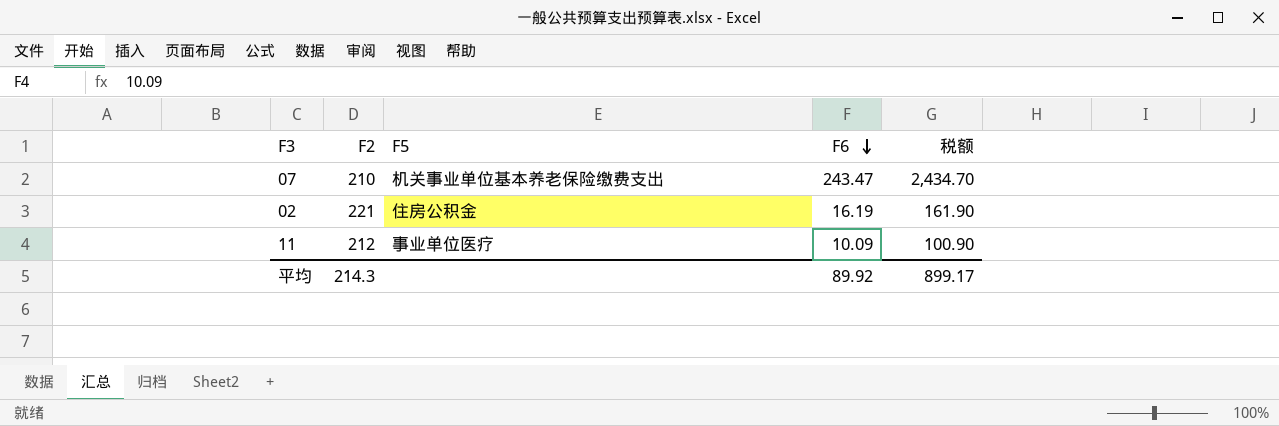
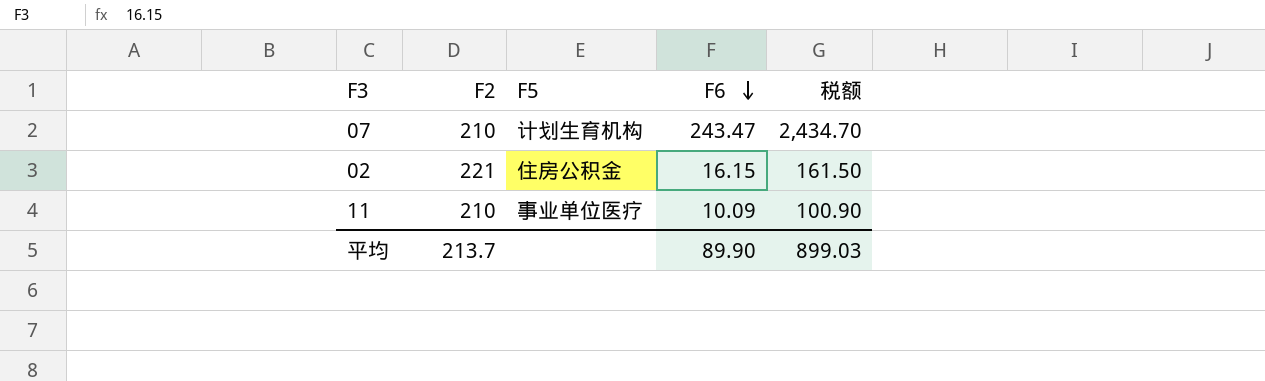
07 | F5: 机关事业单位基本养老保险缴费支出 -> 计划生育机构
02 | F6: 16.19 -> 16.15
02 | 税额: 161.90 -> 161.50
11 | F2: 212 -> 210
平均 | F2: 214.3 -> 213.7
平均 | F6: 89.92 -> 89.90
平均 | 税额: 899.17 -> 899.03

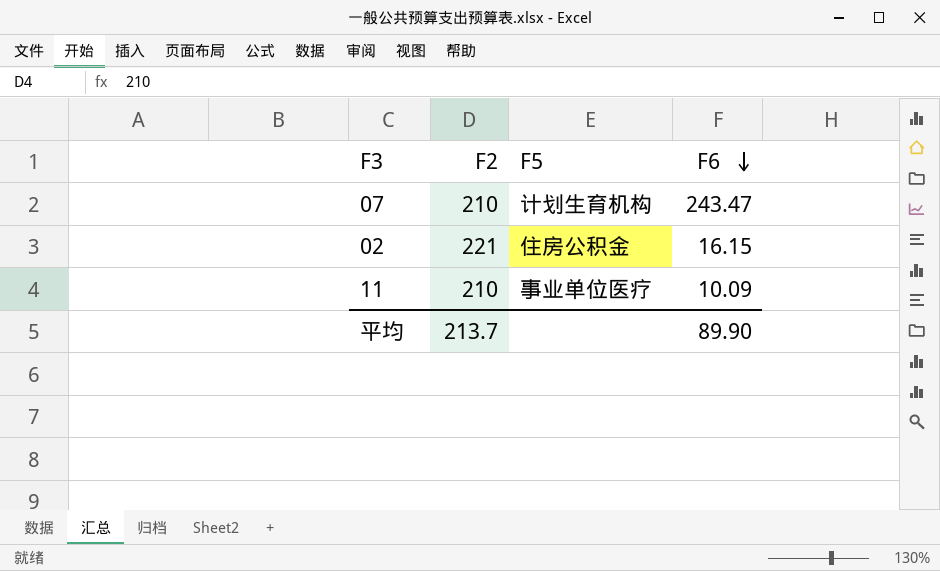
column 税额 | formula: [F6] * 10 -> none

